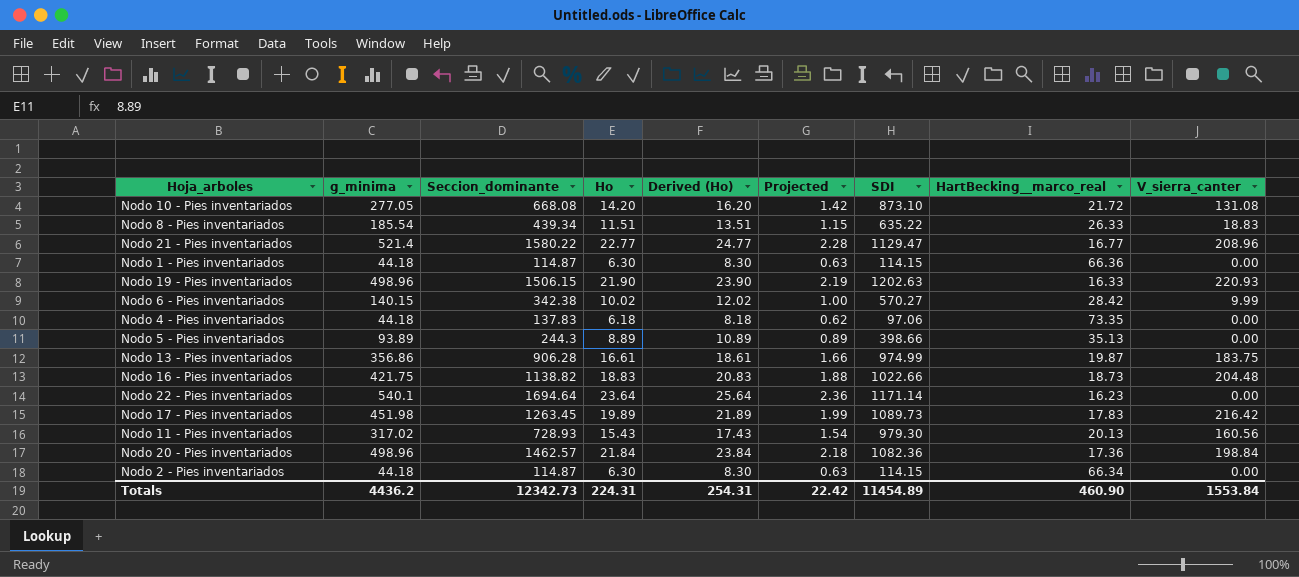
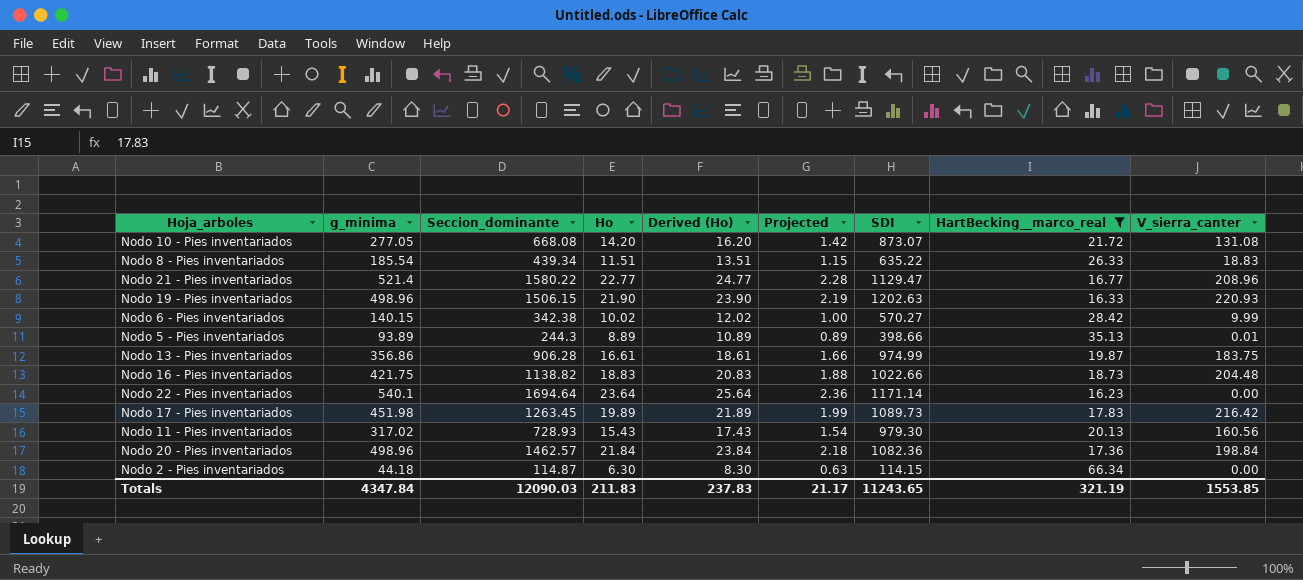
filter: none -> HartBecking__marco_real <= 66.34
Nodo 10 - Pies inventariados | SDI: 873.10 -> 873.07
Nodo 5 - Pies inventariados | V_sierra_canter: 0.00 -> 0.01
Totals | g_minima: 4436.2 -> 4347.84
Totals | Seccion_dominante: 12342.73 -> 12090.03
Totals | Ho: 224.31 -> 211.83
Totals | Derived (Ho): 254.31 -> 237.83
Totals | Projected: 22.42 -> 21.17
Totals | SDI: 11454.89 -> 11243.65
Totals | HartBecking__marco_real: 460.90 -> 321.19
Totals | V_sierra_canter: 1553.84 -> 1553.85

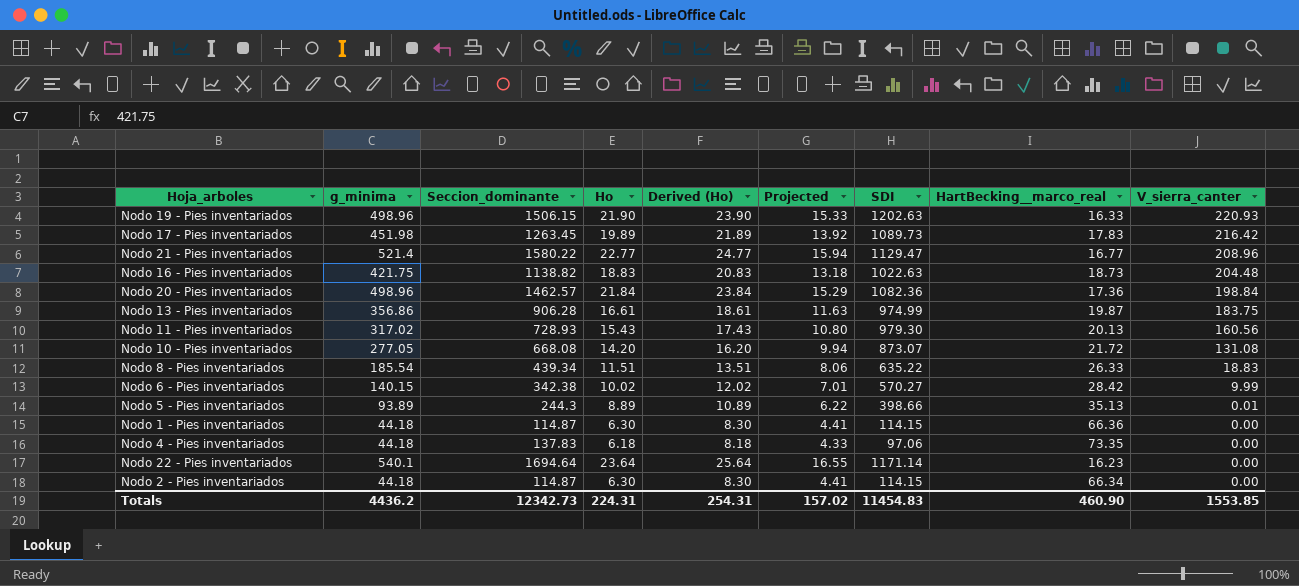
filter: HartBecking__marco_real <= 66.34 -> none
row order: none -> V_sierra_canter descending
column Projected | formula: [Ho] * 0.1 -> [Ho] * 0.7
Nodo 16 - Pies inventariados | SDI: 1022.66 -> 1022.63
Totals | g_minima: 4347.84 -> 4436.2
Totals | Seccion_dominante: 12090.03 -> 12342.73
Totals | Ho: 211.83 -> 224.31
Totals | Derived (Ho): 237.83 -> 254.31
Totals | Projected: 21.17 -> 157.02
Totals | SDI: 11243.65 -> 11454.83
Totals | HartBecking__marco_real: 321.19 -> 460.90

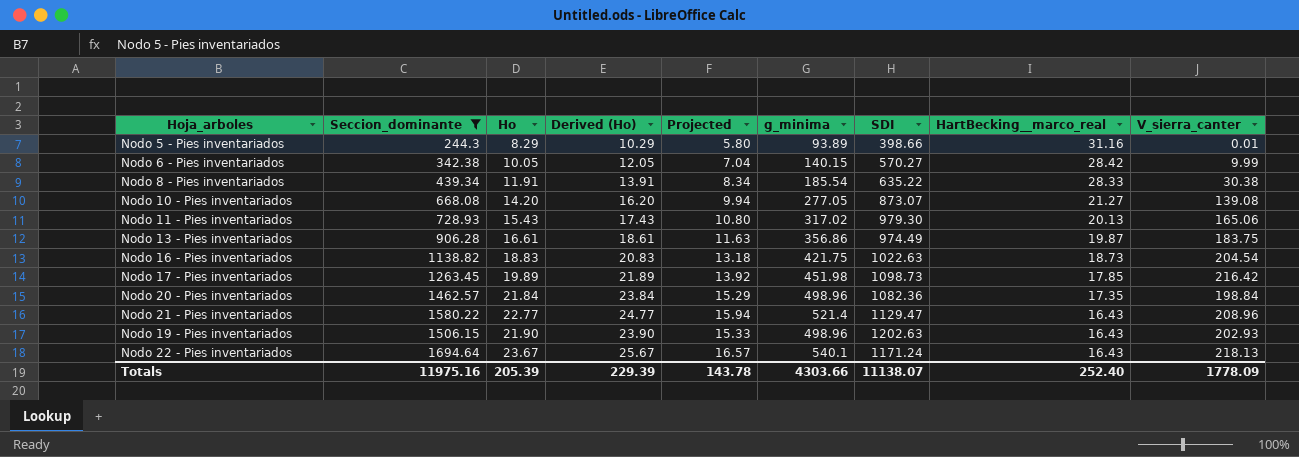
filter: none -> Seccion_dominante >= 244.3
row order: V_sierra_canter descending -> HartBecking__marco_real descending
column g_minima | position: 2 -> 6
Nodo 5 - Pies inventariados | Ho: 8.89 -> 8.29
Nodo 5 - Pies inventariados | Derived (Ho): 10.89 -> 10.29
Nodo 5 - Pies inventariados | Projected: 6.22 -> 5.80
Nodo 5 - Pies inventariados | HartBecking__marco_real: 35.13 -> 31.16
Nodo 6 - Pies inventariados | Ho: 10.02 -> 10.05
Nodo 6 - Pies inventariados | Derived (Ho): 12.02 -> 12.05
Nodo 6 - Pies inventariados | Projected: 7.01 -> 7.04
Nodo 8 - Pies inventariados | Ho: 11.51 -> 11.91
Nodo 8 - Pies inventariados | Derived (Ho): 13.51 -> 13.91
Nodo 8 - Pies inventariados | Projected: 8.06 -> 8.34
Nodo 8 - Pies inventariados | HartBecking__marco_real: 26.33 -> 28.33
Nodo 8 - Pies inventariados | V_sierra_canter: 18.83 -> 30.38
Nodo 10 - Pies inventariados | HartBecking__marco_real: 21.72 -> 21.27
Nodo 10 - Pies inventariados | V_sierra_canter: 131.08 -> 139.08
Nodo 11 - Pies inventariados | V_sierra_canter: 160.56 -> 165.06
Nodo 13 - Pies inventariados | SDI: 974.99 -> 974.49
Nodo 16 - Pies inventariados | V_sierra_canter: 204.48 -> 204.54
Nodo 17 - Pies inventariados | SDI: 1089.73 -> 1098.73
Nodo 17 - Pies inventariados | HartBecking__marco_real: 17.83 -> 17.85
Nodo 20 - Pies inventariados | HartBecking__marco_real: 17.36 -> 17.35
Nodo 21 - Pies inventariados | HartBecking__marco_real: 16.77 -> 16.43
Nodo 19 - Pies inventariados | HartBecking__marco_real: 16.33 -> 16.43
Nodo 19 - Pies inventariados | V_sierra_canter: 220.93 -> 202.93
Nodo 22 - Pies inventariados | Ho: 23.64 -> 23.67
Nodo 22 - Pies inventariados | Derived (Ho): 25.64 -> 25.67
Nodo 22 - Pies inventariados | Projected: 16.55 -> 16.57
Nodo 22 - Pies inventariados | SDI: 1171.14 -> 1171.24
Nodo 22 - Pies inventariados | HartBecking__marco_real: 16.23 -> 16.43
Nodo 22 - Pies inventariados | V_sierra_canter: 0.00 -> 218.13
Totals | Seccion_dominante: 12342.73 -> 11975.16
Totals | Ho: 224.31 -> 205.39
Totals | Derived (Ho): 254.31 -> 229.39
Totals | Projected: 157.02 -> 143.78
Totals | g_minima: 4436.2 -> 4303.66
Totals | SDI: 11454.83 -> 11138.07
Totals | HartBecking__marco_real: 460.90 -> 252.40
Totals | V_sierra_canter: 1553.85 -> 1778.09

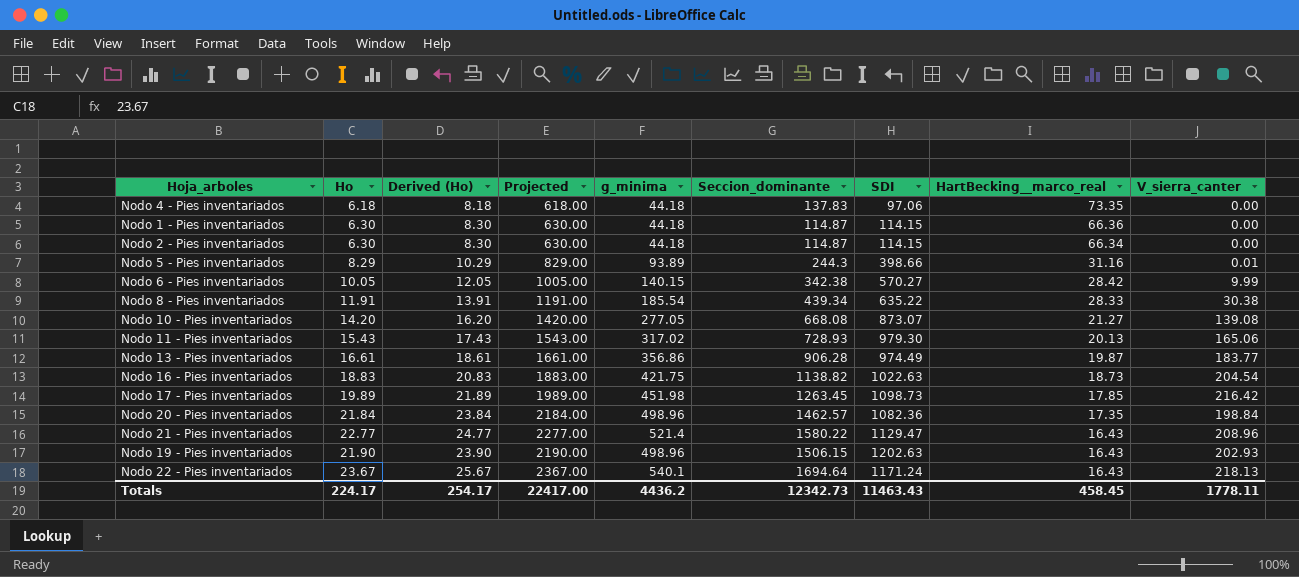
filter: Seccion_dominante >= 244.3 -> none
column Projected | formula: [Ho] * 0.7 -> [Ho] * 100
column Seccion_dominante | position: 2 -> 6
Nodo 13 - Pies inventariados | V_sierra_canter: 183.75 -> 183.77
Totals | Ho: 205.39 -> 224.17
Totals | Derived (Ho): 229.39 -> 254.17
Totals | Projected: 143.78 -> 22417.00
Totals | g_minima: 4303.66 -> 4436.2
Totals | Seccion_dominante: 11975.16 -> 12342.73
Totals | SDI: 11138.07 -> 11463.43
Totals | HartBecking__marco_real: 252.40 -> 458.45
Totals | V_sierra_canter: 1778.09 -> 1778.11

